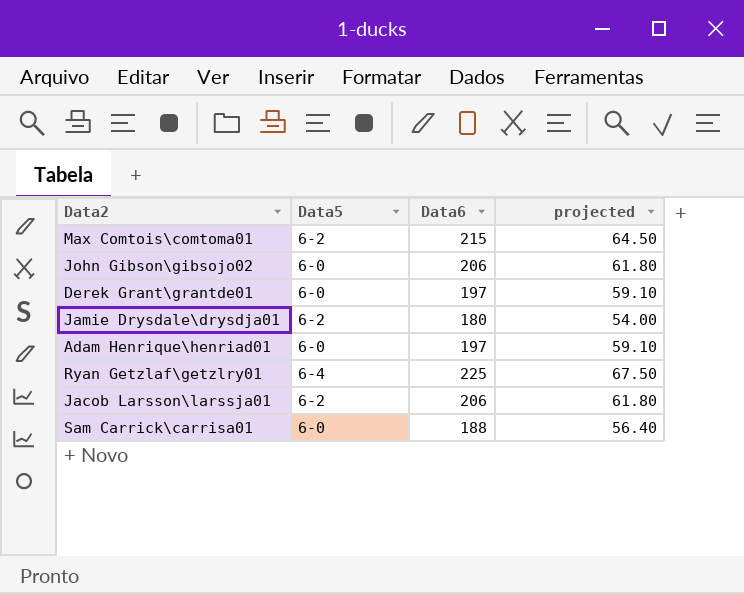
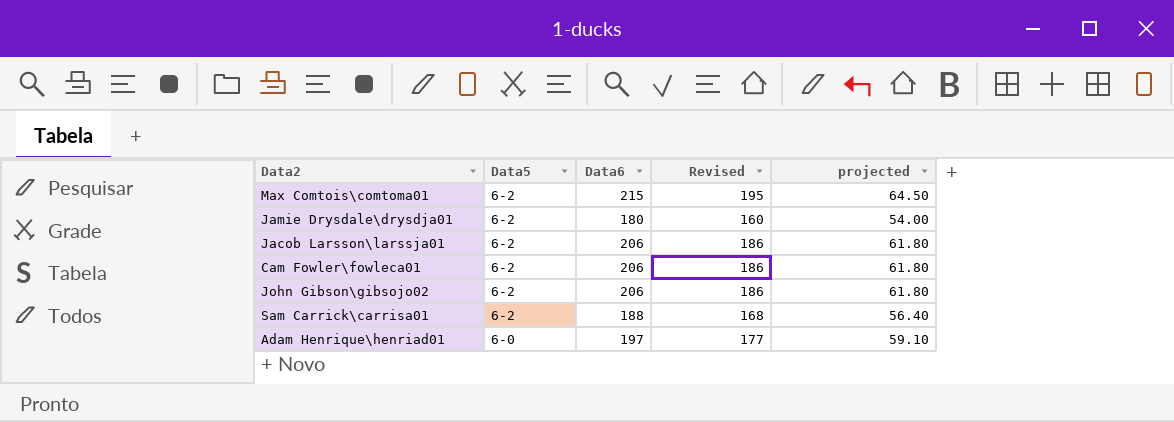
row order: none -> Data5 descending
column Revised | formula: none -> [Data6] - 20
row Derek Grant\grantde01: 6-0 | 197 | 59.10 -> none
row Ryan Getzlaf\getzlry01: 6-4 | 225 | 67.50 -> none
row Cam Fowler\fowleca01: none -> 6-2 | 206 | 186 | 61.80
John Gibson\gibsojo02 | Data5: 6-0 -> 6-2
Sam Carrick\carrisa01 | Data5: 6-0 -> 6-2

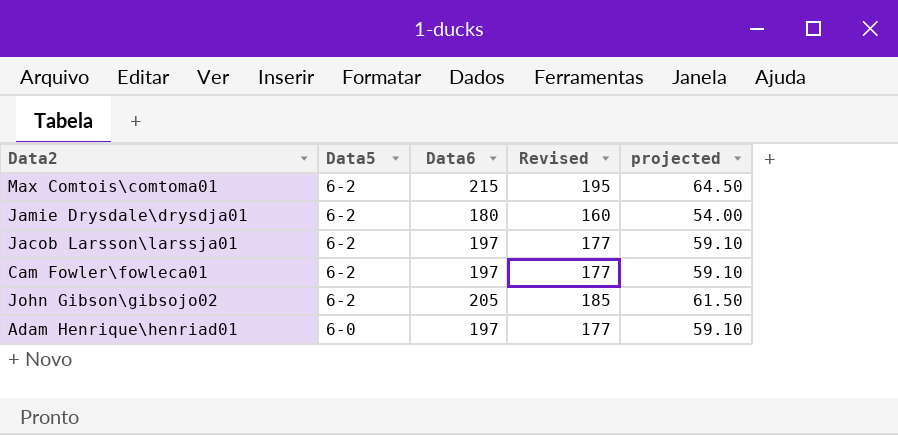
row Sam Carrick\carrisa01: 6-2 | 188 | 168 | 56.40 -> none
Jacob Larsson\larssja01 | Data6: 206 -> 197
Jacob Larsson\larssja01 | Revised: 186 -> 177
Jacob Larsson\larssja01 | projected: 61.80 -> 59.10
Cam Fowler\fowleca01 | Data6: 206 -> 197
Cam Fowler\fowleca01 | Revised: 186 -> 177
Cam Fowler\fowleca01 | projected: 61.80 -> 59.10
John Gibson\gibsojo02 | Data6: 206 -> 205
John Gibson\gibsojo02 | Revised: 186 -> 185
John Gibson\gibsojo02 | projected: 61.80 -> 61.50

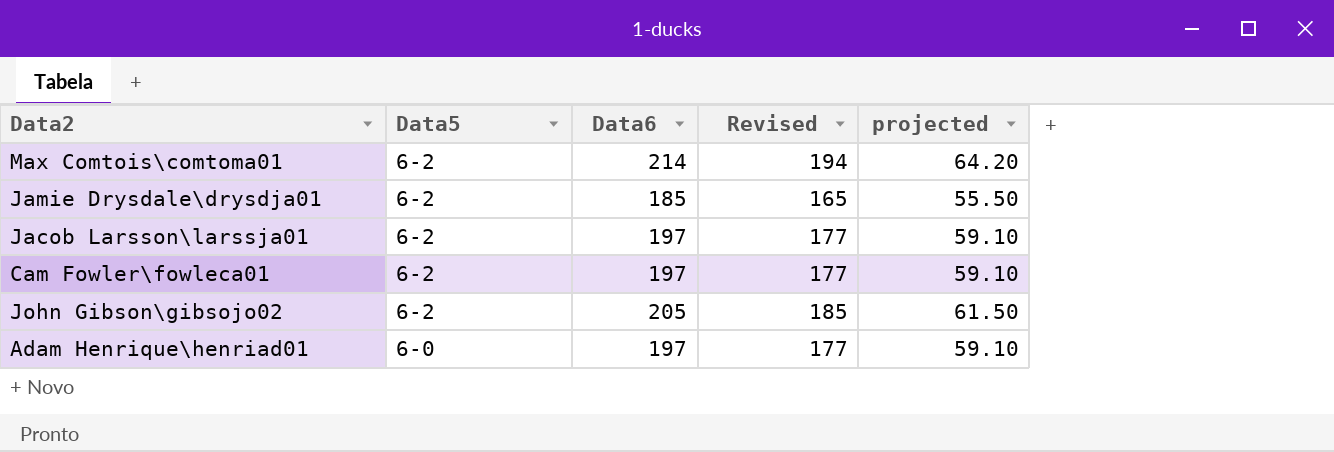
Max Comtois\comtoma01 | Data6: 215 -> 214
Max Comtois\comtoma01 | Revised: 195 -> 194
Max Comtois\comtoma01 | projected: 64.50 -> 64.20
Jamie Drysdale\drysdja01 | Data6: 180 -> 185
Jamie Drysdale\drysdja01 | Revised: 160 -> 165
Jamie Drysdale\drysdja01 | projected: 54.00 -> 55.50

